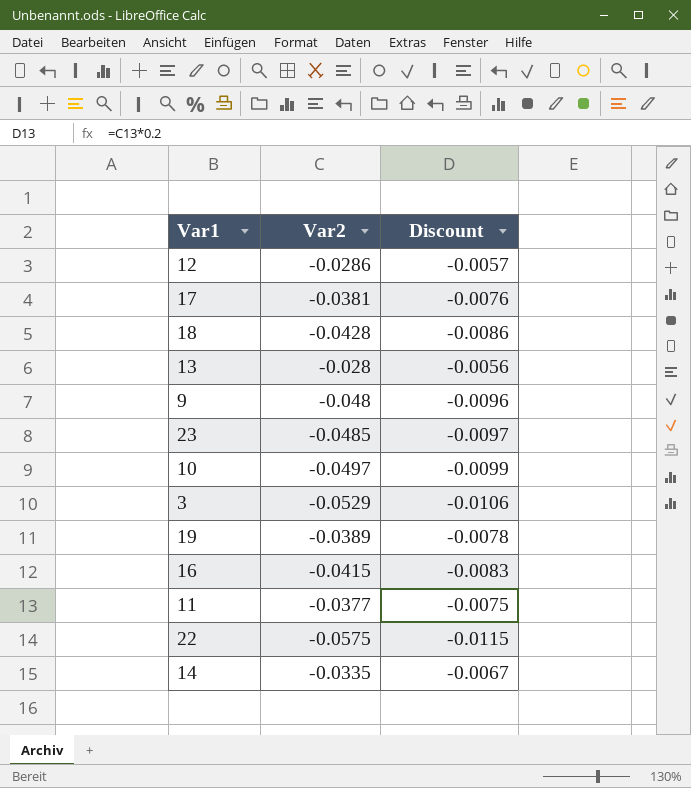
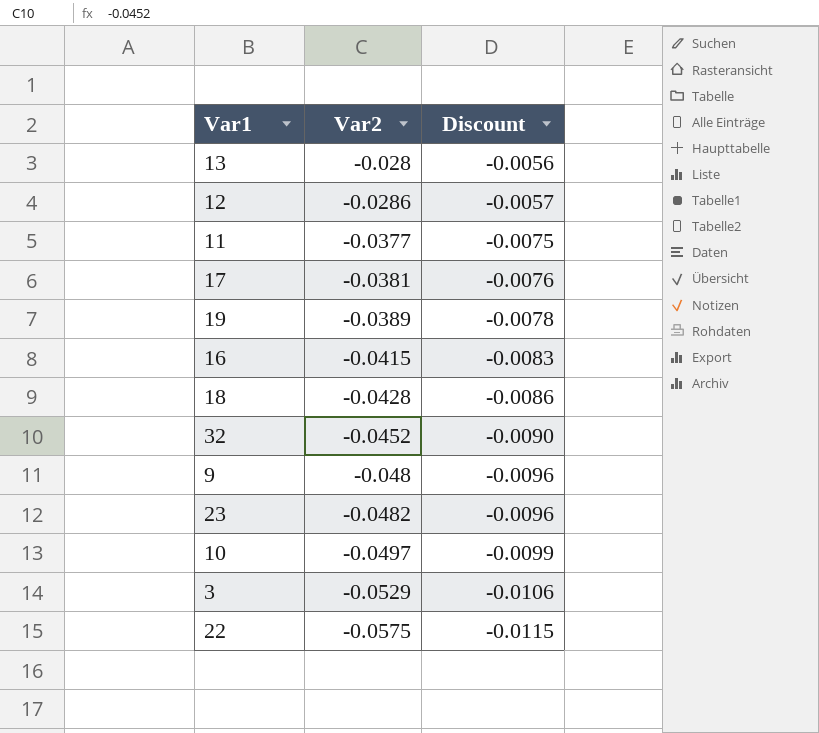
row order: none -> Var2 descending
row 14: -0.0335 | -0.0067 -> none
row 32: none -> -0.0452 | -0.0090
23 | Var2: -0.0485 -> -0.0482
23 | Discount: -0.0097 -> -0.0096

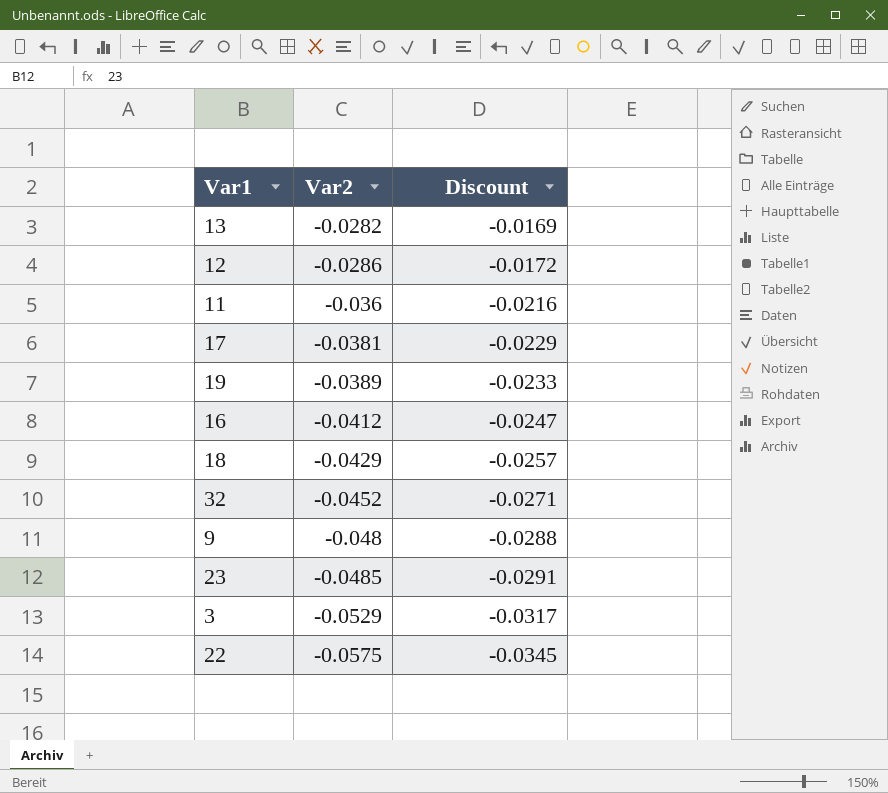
column Discount | formula: [Var2] * 0.2 -> [Var2] * 0.6
row 10: -0.0497 | -0.0099 -> none
13 | Var2: -0.028 -> -0.0282
11 | Var2: -0.0377 -> -0.036
16 | Var2: -0.0415 -> -0.0412
18 | Var2: -0.0428 -> -0.0429
23 | Var2: -0.0482 -> -0.0485

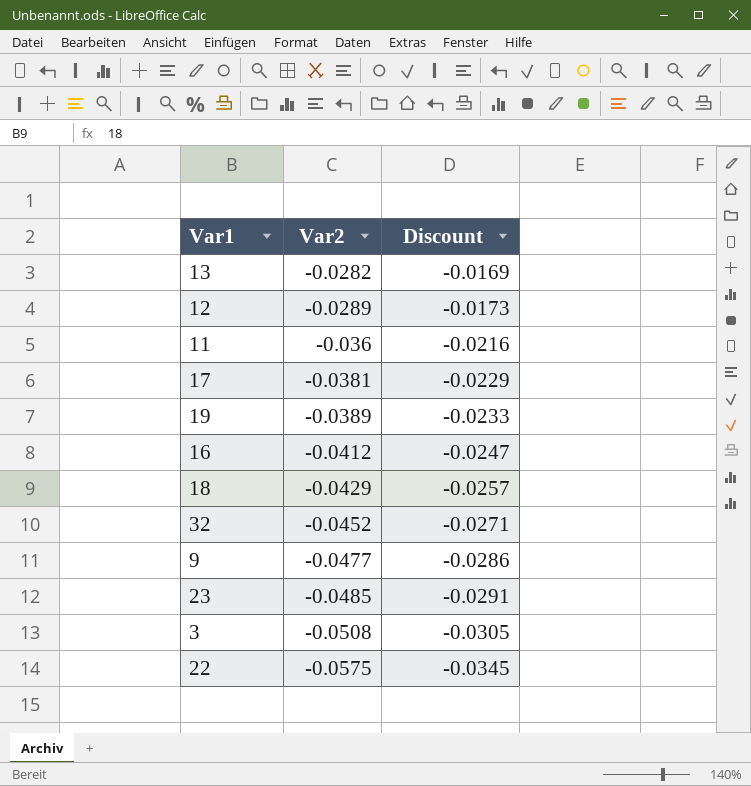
12 | Var2: -0.0286 -> -0.0289
12 | Discount: -0.0172 -> -0.0173
9 | Var2: -0.048 -> -0.0477
9 | Discount: -0.0288 -> -0.0286
3 | Var2: -0.0529 -> -0.0508
3 | Discount: -0.0317 -> -0.0305

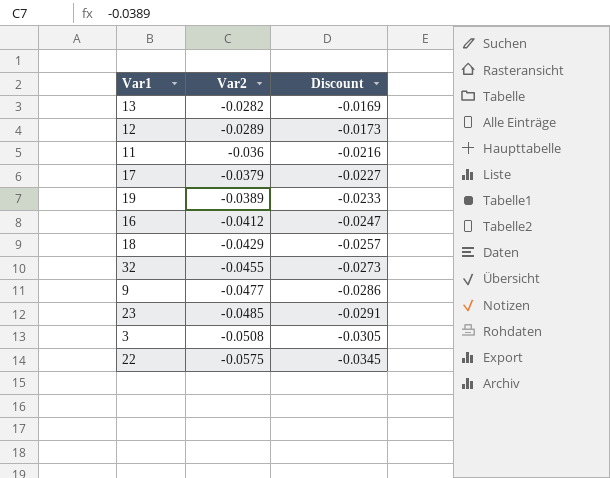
17 | Var2: -0.0381 -> -0.0379
17 | Discount: -0.0229 -> -0.0227
32 | Var2: -0.0452 -> -0.0455
32 | Discount: -0.0271 -> -0.0273

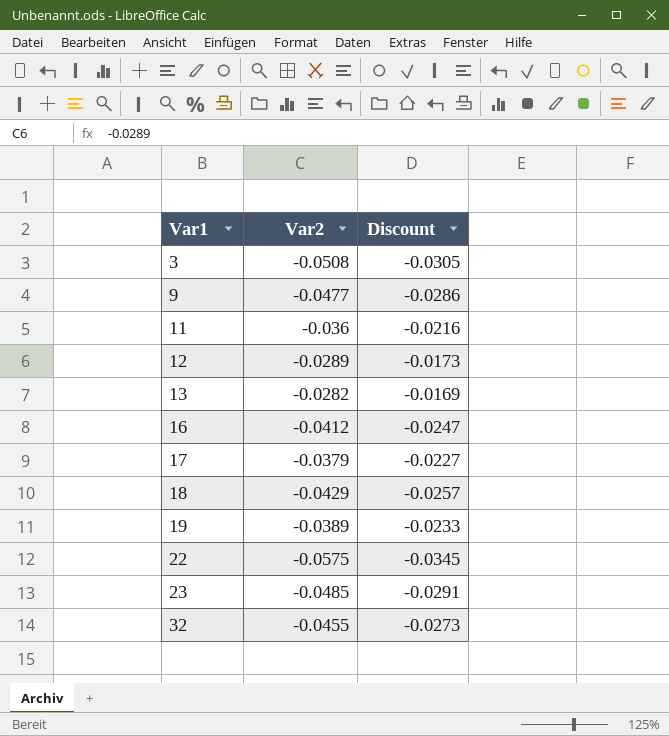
row order: Var2 descending -> Var1 ascending

